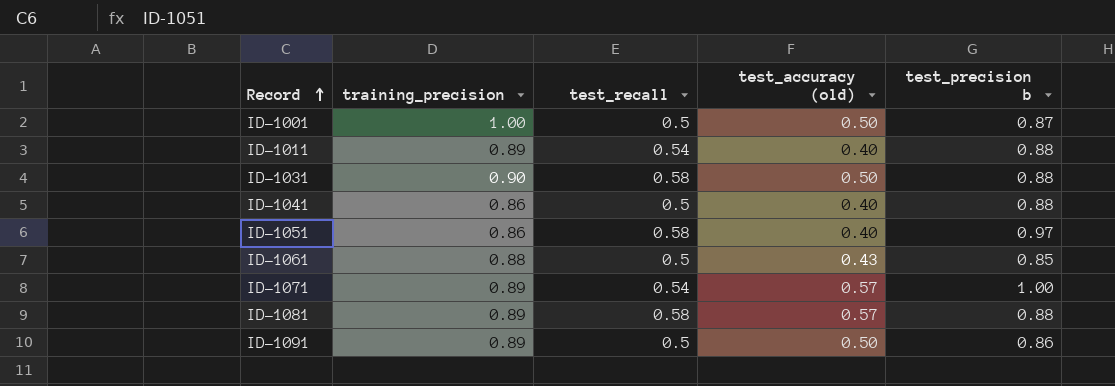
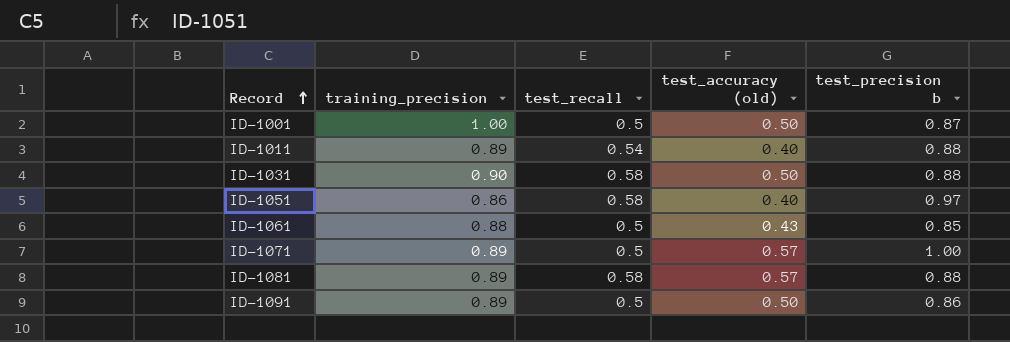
row ID-1041: 0.86 | 0.5 | 0.40 | 0.88 -> none
ID-1071 | test_recall: 0.54 -> 0.5

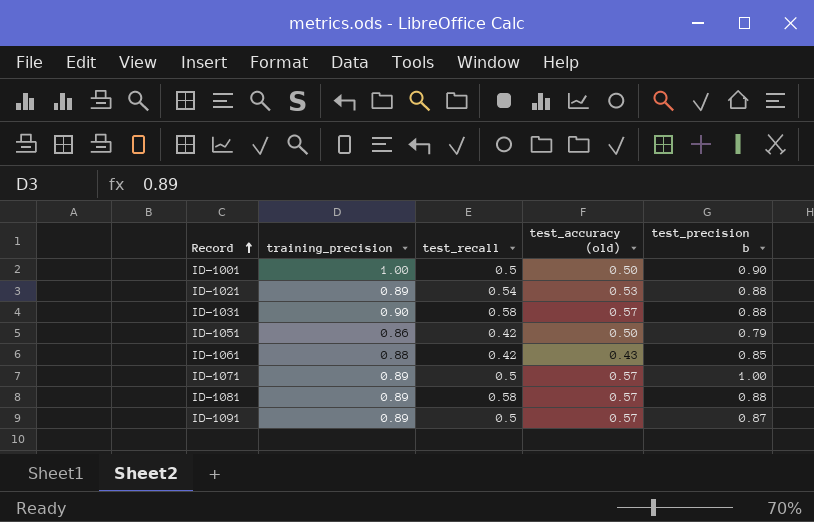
row ID-1011: 0.89 | 0.54 | 0.40 | 0.88 -> none
ID-1001 | test_precision b: 0.87 -> 0.90
row ID-1021: none -> 0.89 | 0.54 | 0.53 | 0.88
ID-1031 | test_accuracy (old): 0.50 -> 0.57
ID-1051 | test_recall: 0.58 -> 0.42
ID-1051 | test_accuracy (old): 0.40 -> 0.50
ID-1051 | test_precision b: 0.97 -> 0.79
ID-1061 | test_recall: 0.5 -> 0.42
ID-1091 | test_accuracy (old): 0.50 -> 0.57
ID-1091 | test_precision b: 0.86 -> 0.87

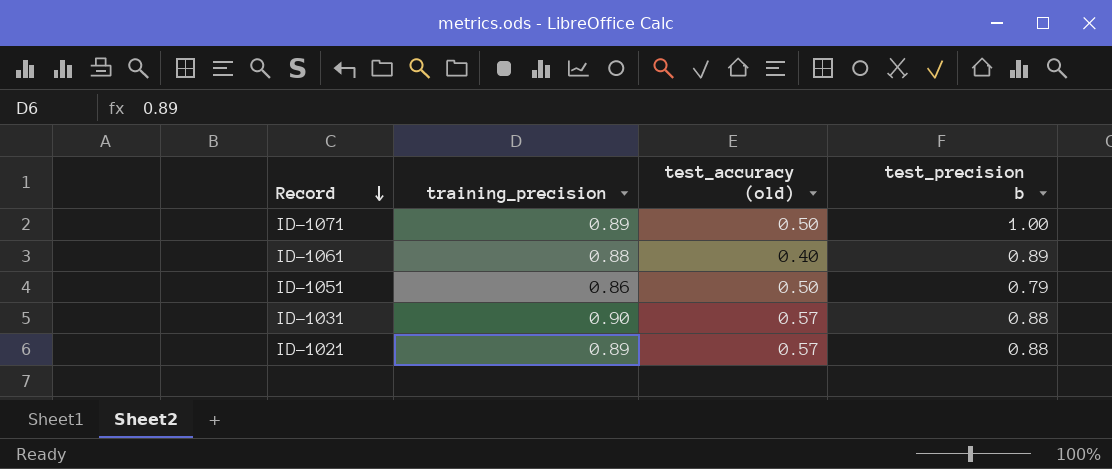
row order: Record ascending -> Record descending
column test_recall | position: 3 -> none
row ID-1001: 1.00 | 0.5 | 0.50 | 0.90 -> none
row ID-1081: 0.89 | 0.58 | 0.57 | 0.88 -> none
row ID-1091: 0.89 | 0.5 | 0.57 | 0.87 -> none
ID-1071 | test_accuracy (old): 0.57 -> 0.50
ID-1061 | test_accuracy (old): 0.43 -> 0.40
ID-1061 | test_precision b: 0.85 -> 0.89
ID-1021 | test_accuracy (old): 0.53 -> 0.57

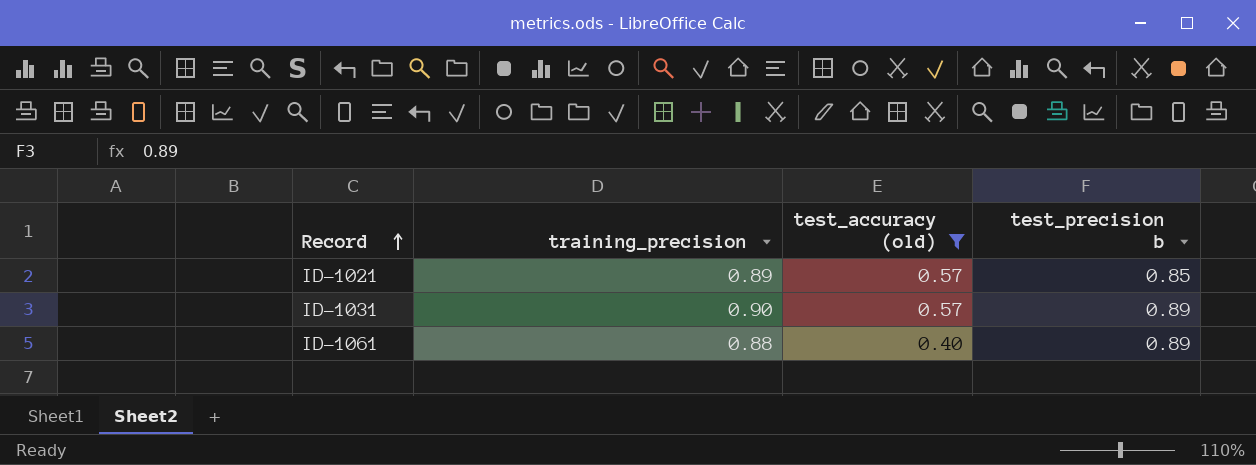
filter: none -> test_accuracy (old) != 0.50
row order: Record descending -> Record ascending
ID-1021 | test_precision b: 0.88 -> 0.85
ID-1031 | test_precision b: 0.88 -> 0.89

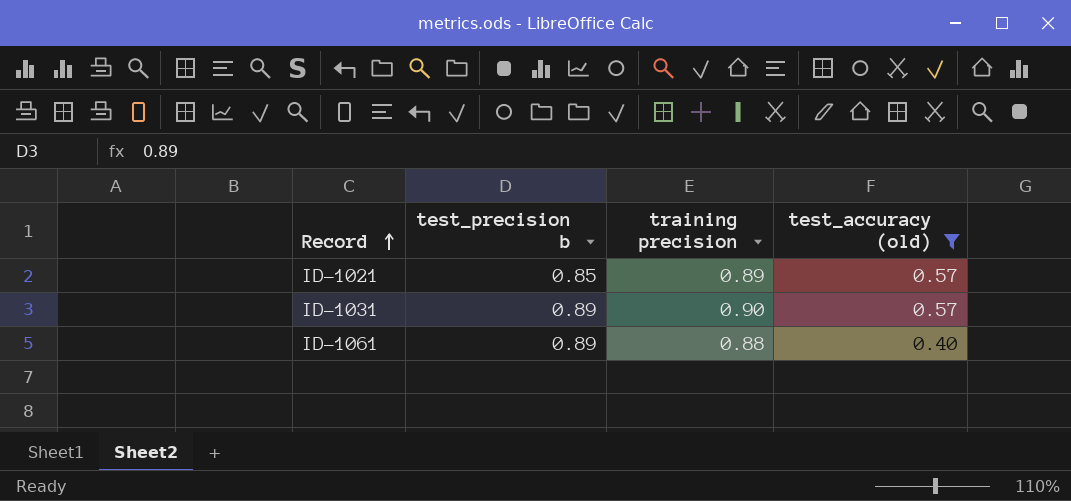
column test_precision b | position: 4 -> 2
column name: training_precision -> training precision

